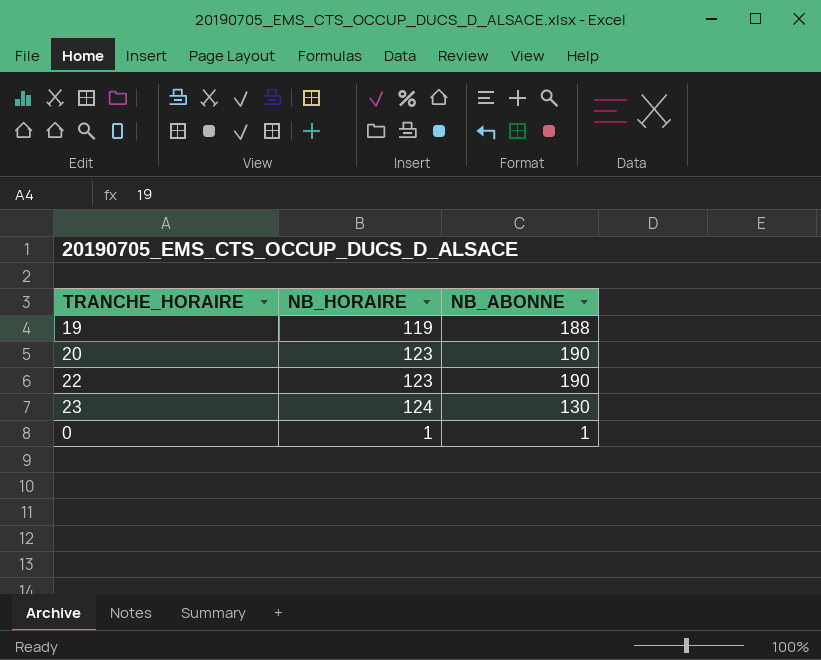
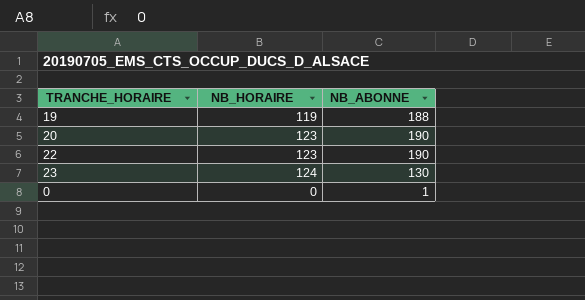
0 | NB_HORAIRE: 1 -> 0

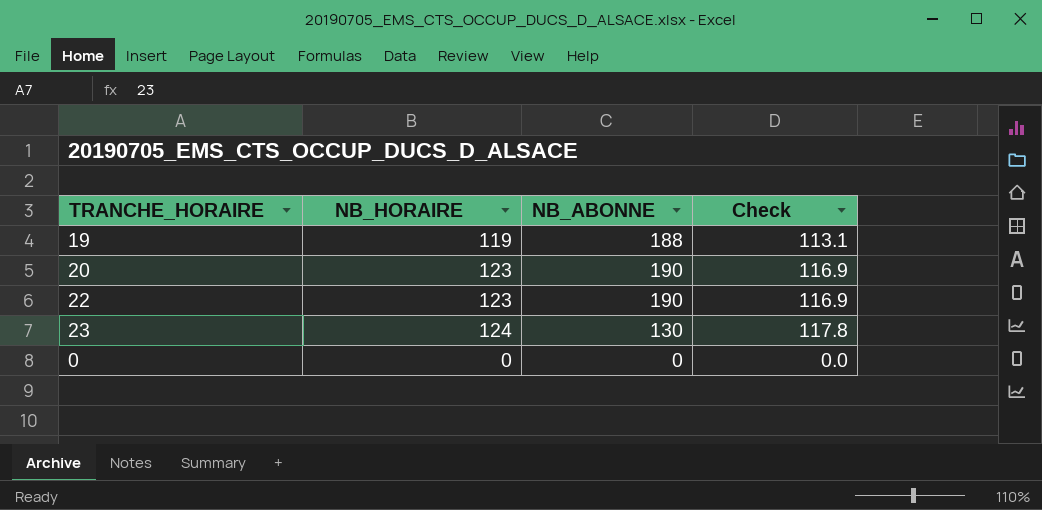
column Check | formula: none -> [NB_HORAIRE] * 0.95
0 | NB_ABONNE: 1 -> 0

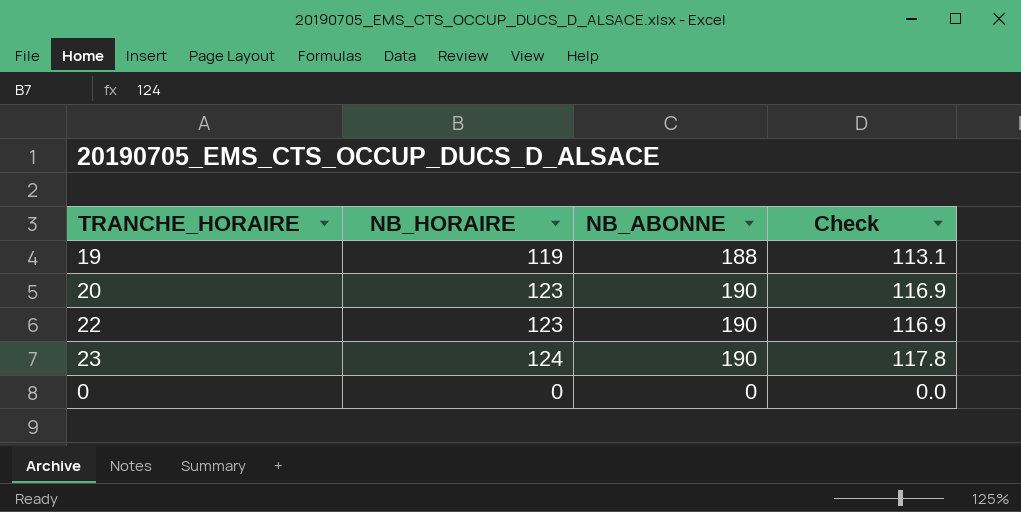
23 | NB_ABONNE: 130 -> 190

